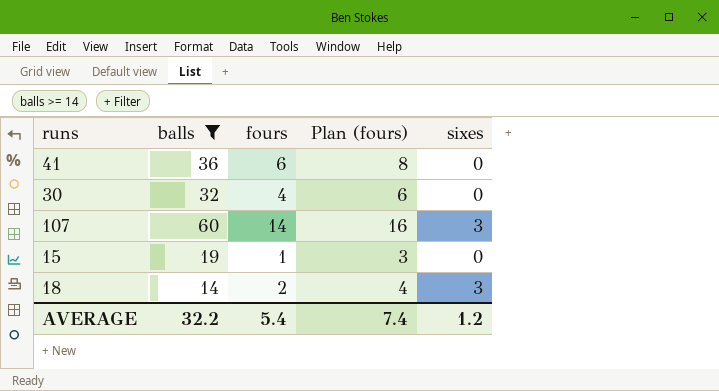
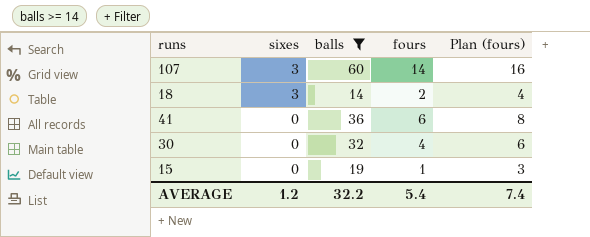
row order: none -> sixes descending
column sixes | position: 5 -> 2

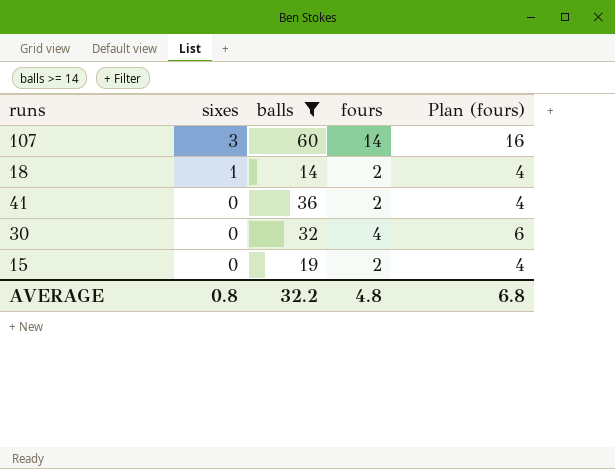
18 | sixes: 3 -> 1
41 | fours: 6 -> 2
41 | Plan (fours): 8 -> 4
15 | fours: 1 -> 2
15 | Plan (fours): 3 -> 4
AVERAGE | sixes: 1.2 -> 0.8
AVERAGE | fours: 5.4 -> 4.8
AVERAGE | Plan (fours): 7.4 -> 6.8

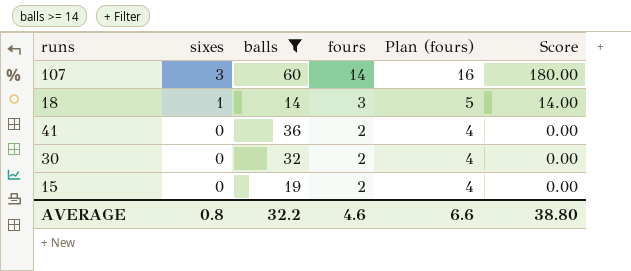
column Score | formula: none -> [sixes] * [balls]
18 | fours: 2 -> 3
18 | Plan (fours): 4 -> 5
30 | fours: 4 -> 2
30 | Plan (fours): 6 -> 4
AVERAGE | fours: 4.8 -> 4.6
AVERAGE | Plan (fours): 6.8 -> 6.6

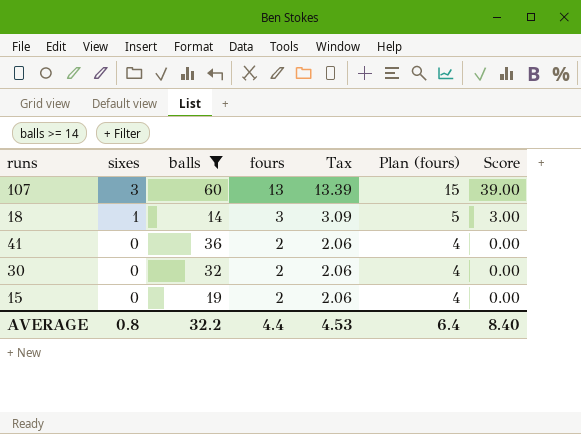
column Tax | formula: none -> [fours] * 1.03
column Score | formula: [sixes] * [balls] -> [sixes] * [fours]
107 | fours: 14 -> 13
107 | Plan (fours): 16 -> 15
AVERAGE | fours: 4.6 -> 4.4
AVERAGE | Plan (fours): 6.6 -> 6.4
AVERAGE | Score: 38.80 -> 8.40

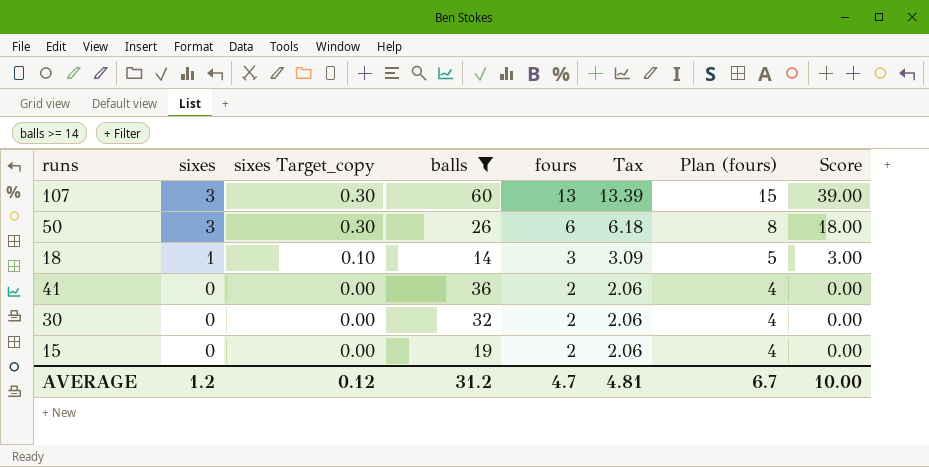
column sixes Target_copy | formula: none -> [sixes] * 0.1
row 50: none -> 3 | 0.30 | 26 | 6 | 6.18 | 8 | 18.00
AVERAGE | sixes: 0.8 -> 1.2
AVERAGE | balls: 32.2 -> 31.2
AVERAGE | fours: 4.4 -> 4.7
AVERAGE | Tax: 4.53 -> 4.81
AVERAGE | Plan (fours): 6.4 -> 6.7
AVERAGE | Score: 8.40 -> 10.00

